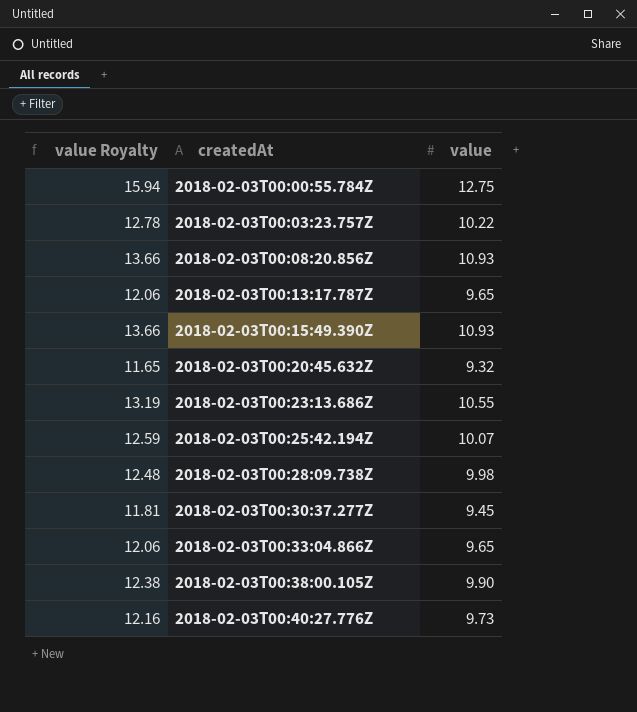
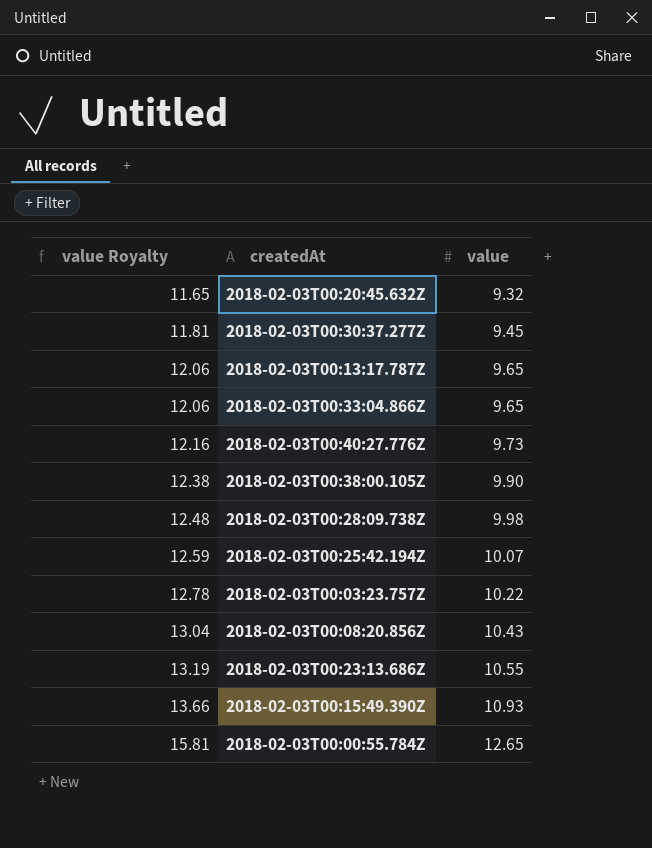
row order: createdAt ascending -> value Royalty ascending
2018-02-03T00:08:20.856Z | value Royalty: 13.66 -> 13.04
2018-02-03T00:08:20.856Z | value: 10.93 -> 10.43
2018-02-03T00:00:55.784Z | value Royalty: 15.94 -> 15.81
2018-02-03T00:00:55.784Z | value: 12.75 -> 12.65

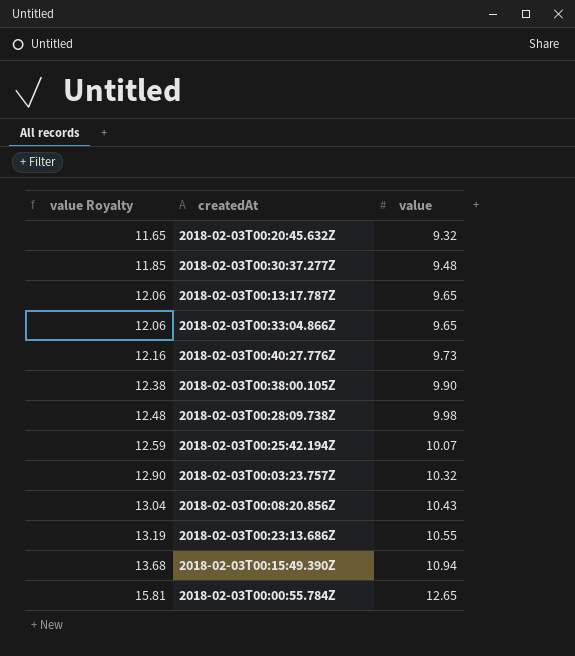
2018-02-03T00:30:37.277Z | value Royalty: 11.81 -> 11.85
2018-02-03T00:30:37.277Z | value: 9.45 -> 9.48
2018-02-03T00:03:23.757Z | value Royalty: 12.78 -> 12.90
2018-02-03T00:03:23.757Z | value: 10.22 -> 10.32
2018-02-03T00:15:49.390Z | value Royalty: 13.66 -> 13.68
2018-02-03T00:15:49.390Z | value: 10.93 -> 10.94

